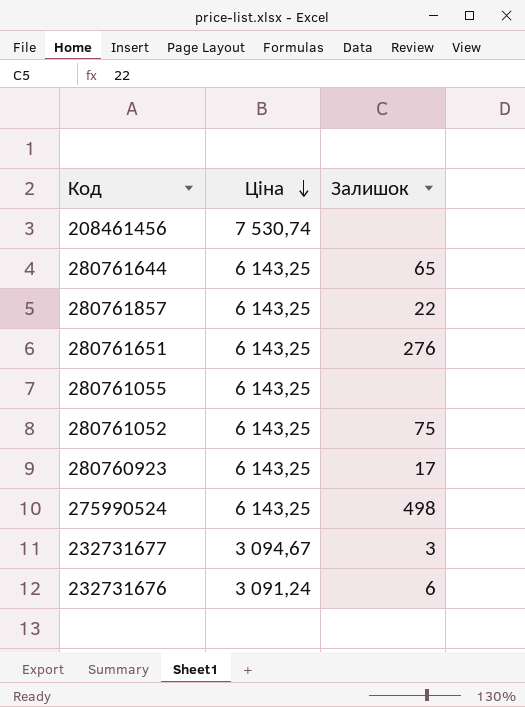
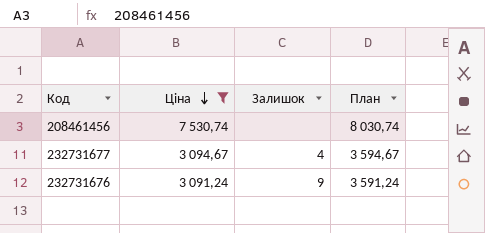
filter: none -> Ціна != 6 143,25
column План | formula: none -> [Ціна] + 500
232731677 | Залишок: 3 -> 4
232731676 | Залишок: 6 -> 9

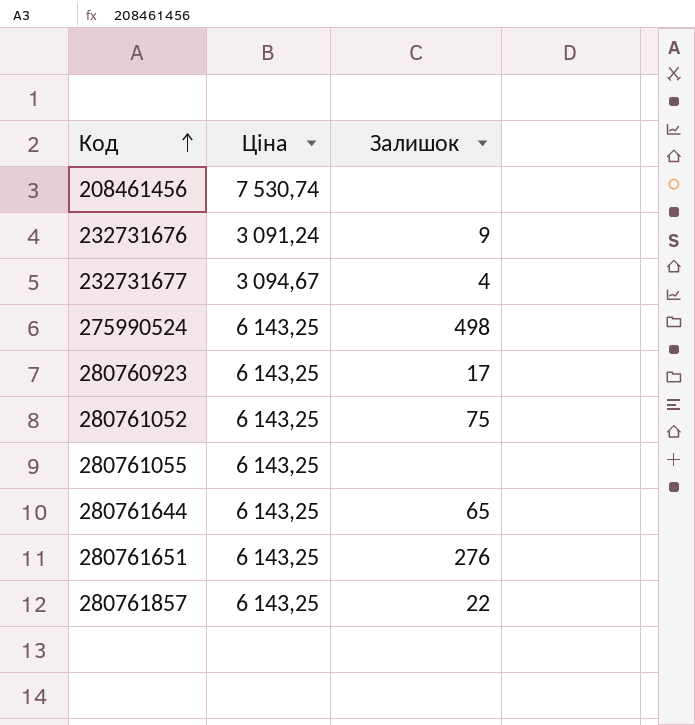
filter: Ціна != 6 143,25 -> none
row order: Ціна descending -> Код ascending
column План | formula: [Ціна] + 500 -> none

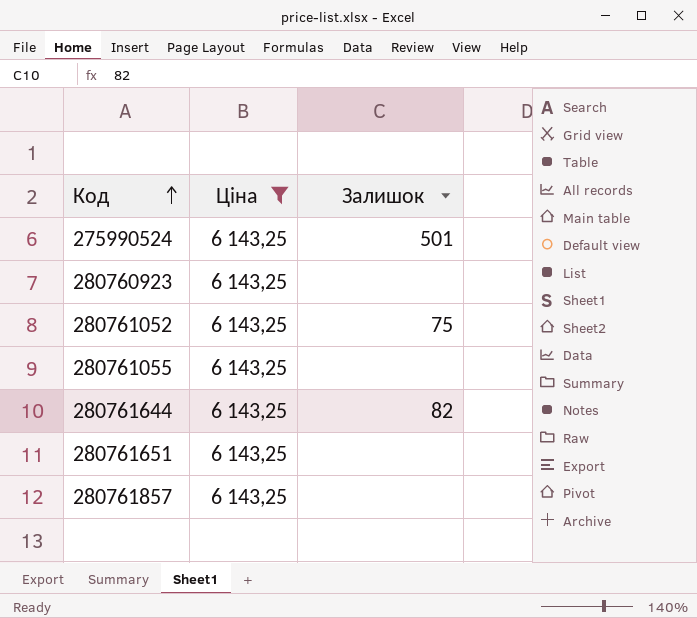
filter: none -> Ціна = 6 143,25
275990524 | Залишок: 498 -> 501
280760923 | Залишок: 17 -> none
280761644 | Залишок: 65 -> 82
280761651 | Залишок: 276 -> none
280761857 | Залишок: 22 -> none

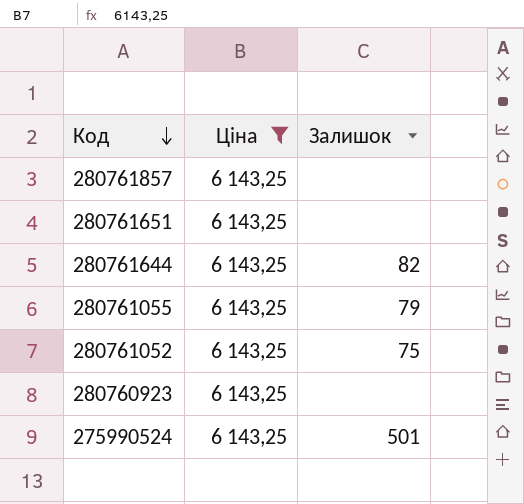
row order: Код ascending -> Код descending
280761055 | Залишок: none -> 79

